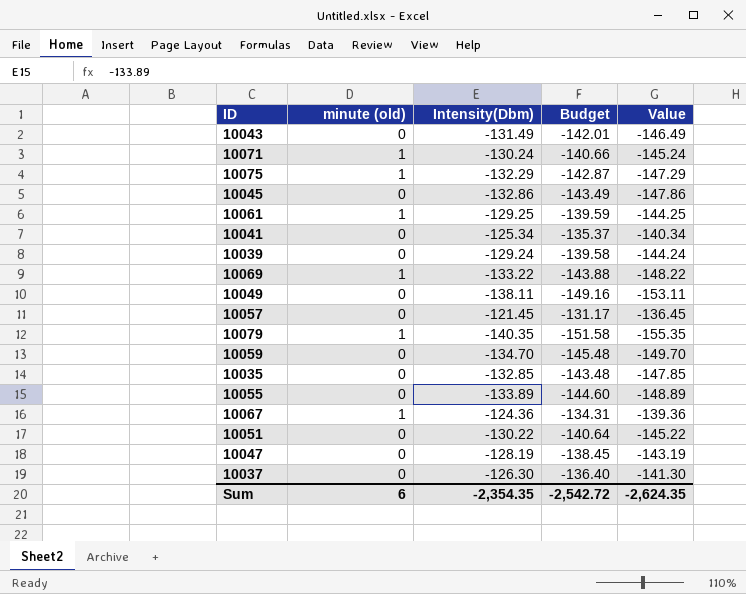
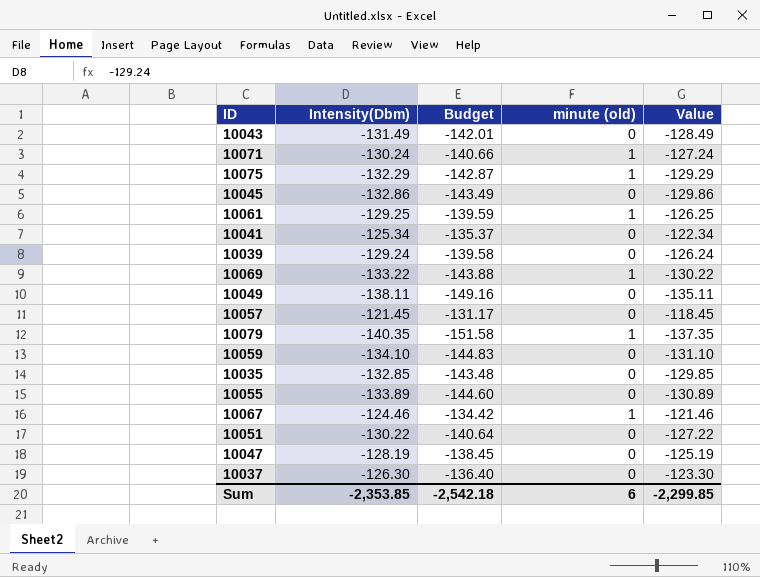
column minute (old) | position: 2 -> 4
column Value | formula: [Intensity(Dbm)] - 15 -> [Intensity(Dbm)] + 3
10059 | Intensity(Dbm): -134.70 -> -134.10
10059 | Budget: -145.48 -> -144.83
10067 | Intensity(Dbm): -124.36 -> -124.46
10067 | Budget: -134.31 -> -134.42
Sum | Intensity(Dbm): -2,354.35 -> -2,353.85
Sum | Budget: -2,542.72 -> -2,542.18
Sum | Value: -2,624.35 -> -2,299.85

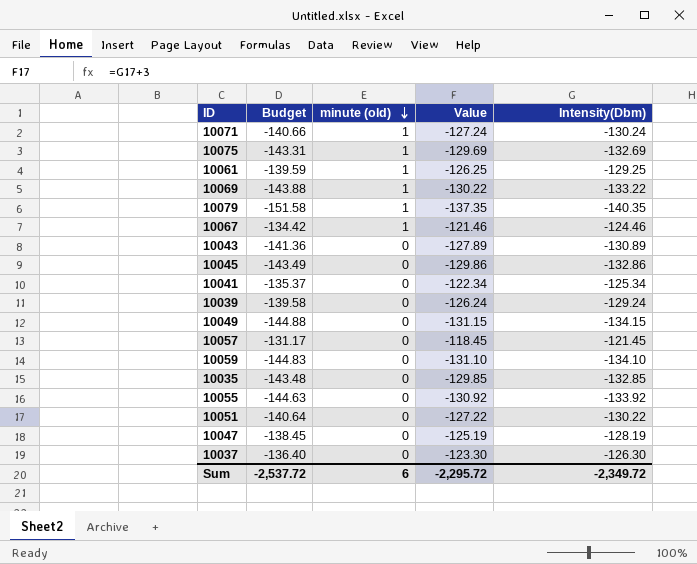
row order: none -> minute (old) descending
column Intensity(Dbm) | position: 2 -> 5
10075 | Budget: -142.87 -> -143.31
10075 | Value: -129.29 -> -129.69
10075 | Intensity(Dbm): -132.29 -> -132.69
10043 | Budget: -142.01 -> -141.36
10043 | Value: -128.49 -> -127.89
10043 | Intensity(Dbm): -131.49 -> -130.89
10049 | Budget: -149.16 -> -144.88
10049 | Value: -135.11 -> -131.15
10049 | Intensity(Dbm): -138.11 -> -134.15
10055 | Budget: -144.60 -> -144.63
10055 | Value: -130.89 -> -130.92
10055 | Intensity(Dbm): -133.89 -> -133.92
Sum | Budget: -2,542.18 -> -2,537.72
Sum | Value: -2,299.85 -> -2,295.72
Sum | Intensity(Dbm): -2,353.85 -> -2,349.72

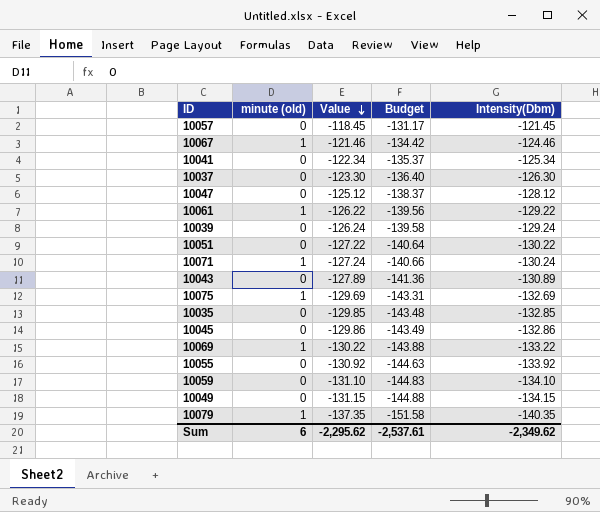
row order: minute (old) descending -> Value descending
column Budget | position: 2 -> 4
10047 | Value: -125.19 -> -125.12
10047 | Budget: -138.45 -> -138.37
10047 | Intensity(Dbm): -128.19 -> -128.12
10061 | Value: -126.25 -> -126.22
10061 | Budget: -139.59 -> -139.56
10061 | Intensity(Dbm): -129.25 -> -129.22
Sum | Value: -2,295.72 -> -2,295.62
Sum | Budget: -2,537.72 -> -2,537.61
Sum | Intensity(Dbm): -2,349.72 -> -2,349.62

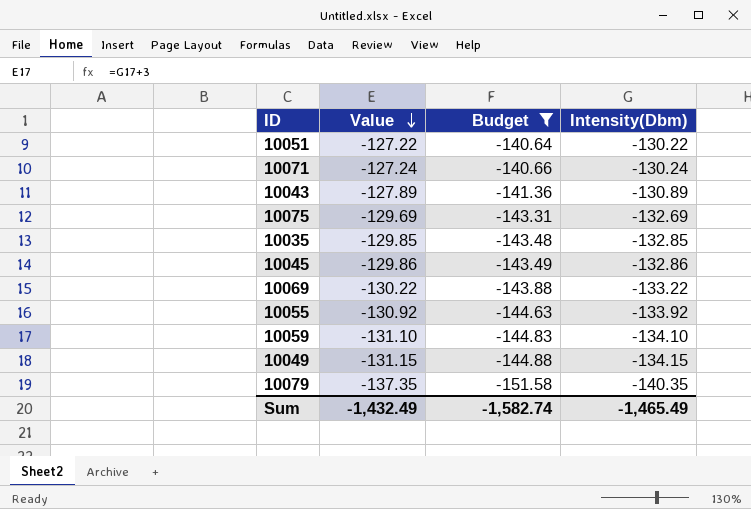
filter: none -> Budget <= -140.64
column minute (old) | position: 2 -> none
Sum | Value: -2,295.62 -> -1,432.49
Sum | Budget: -2,537.61 -> -1,582.74
Sum | Intensity(Dbm): -2,349.62 -> -1,465.49

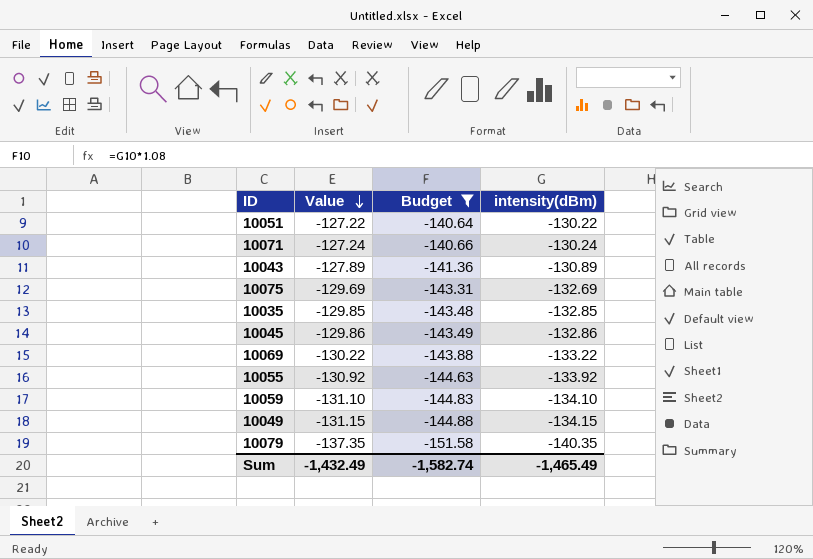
column name: Intensity(Dbm) -> intensity(dBm)

